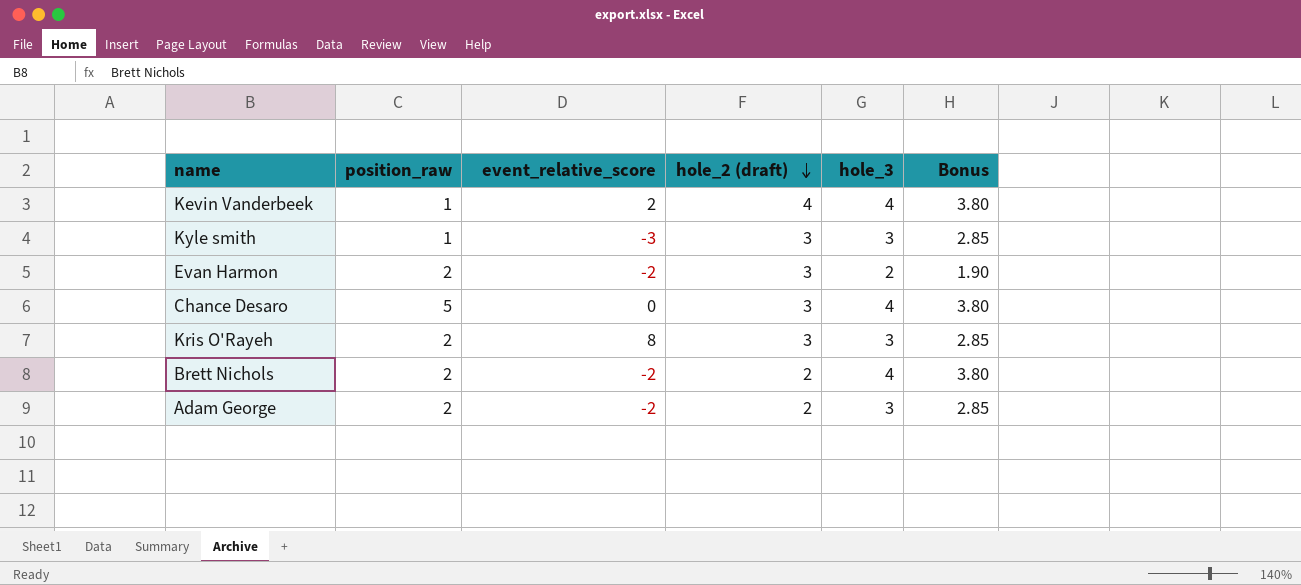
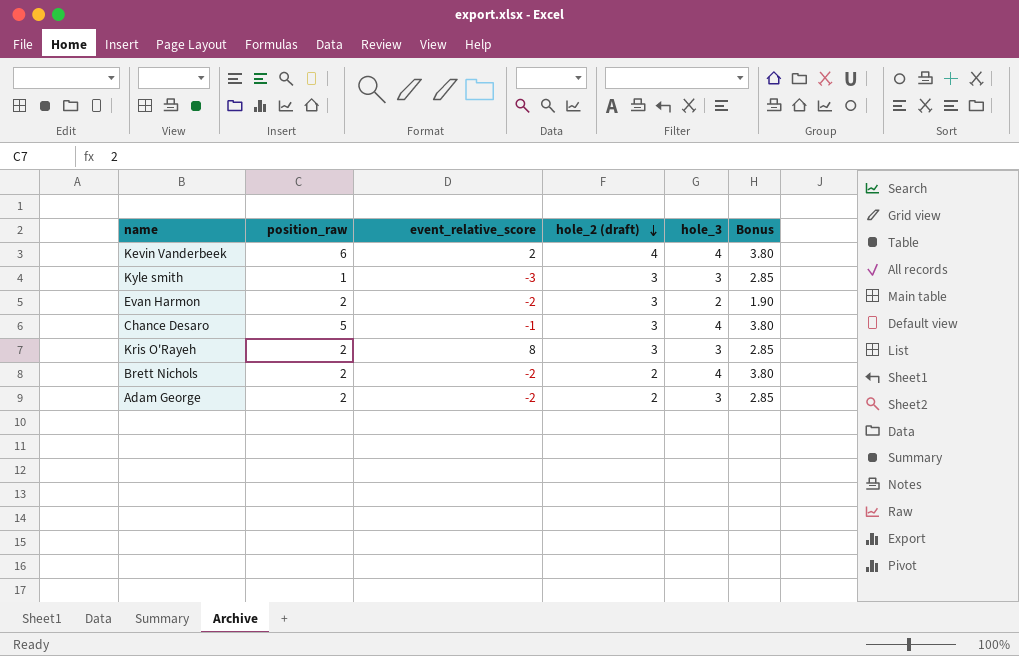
Kevin Vanderbeek | position_raw: 1 -> 6
Chance Desaro | event_relative_score: 0 -> -1

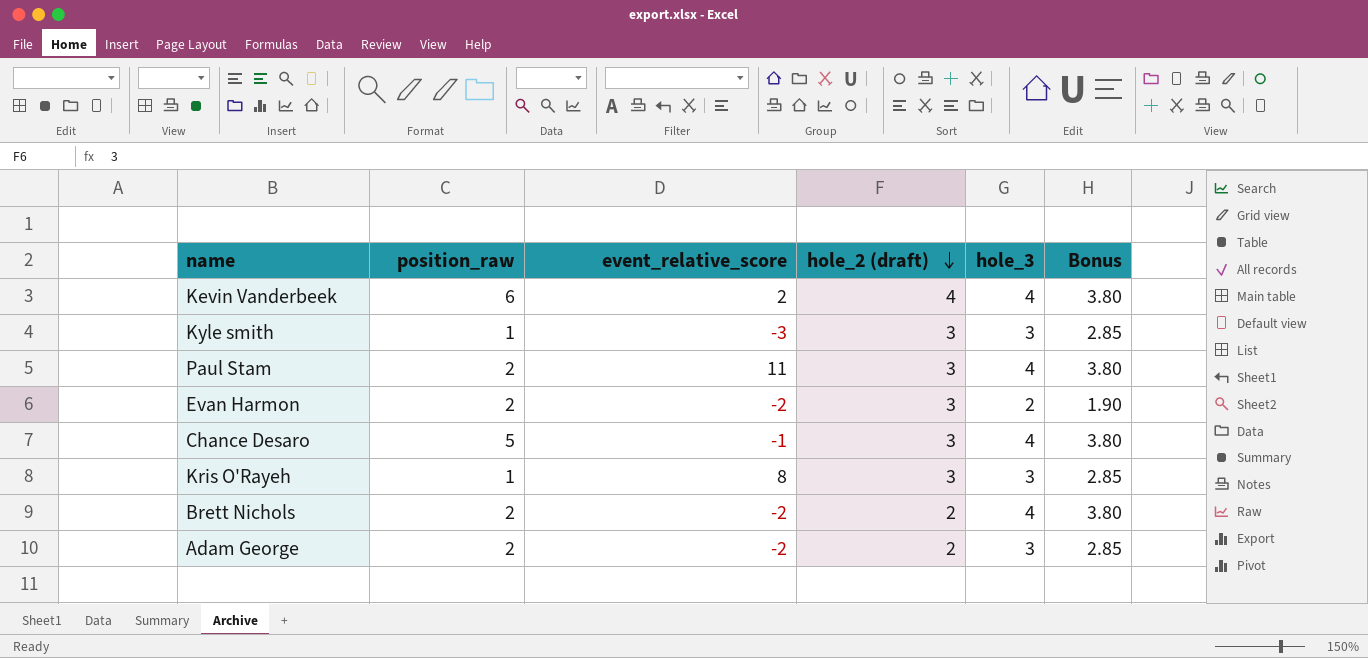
row Paul Stam: none -> 2 | 11 | 3 | 4 | 3.80
Kris O'Rayeh | position_raw: 2 -> 1

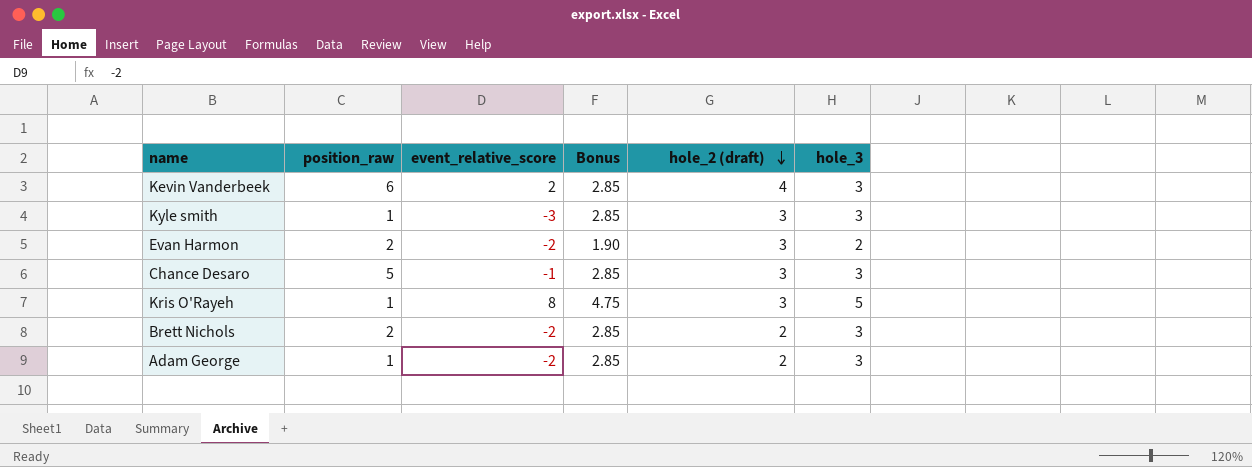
column Bonus | position: 6 -> 4
row Paul Stam: 2 | 11 | 3 | 4 | 3.80 -> none
Kevin Vanderbeek | Bonus: 3.80 -> 2.85
Kevin Vanderbeek | hole_3: 4 -> 3
Chance Desaro | Bonus: 3.80 -> 2.85
Chance Desaro | hole_3: 4 -> 3
Kris O'Rayeh | Bonus: 2.85 -> 4.75
Kris O'Rayeh | hole_3: 3 -> 5
Brett Nichols | Bonus: 3.80 -> 2.85
Brett Nichols | hole_3: 4 -> 3
Adam George | position_raw: 2 -> 1

